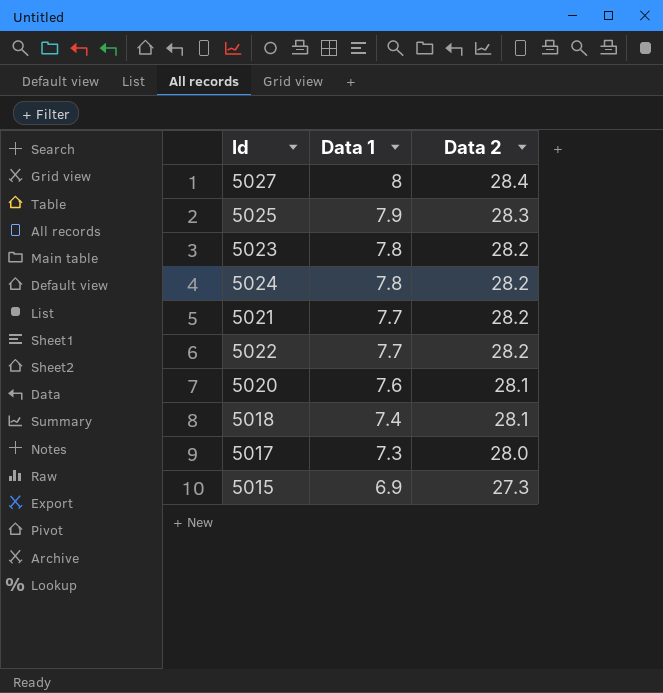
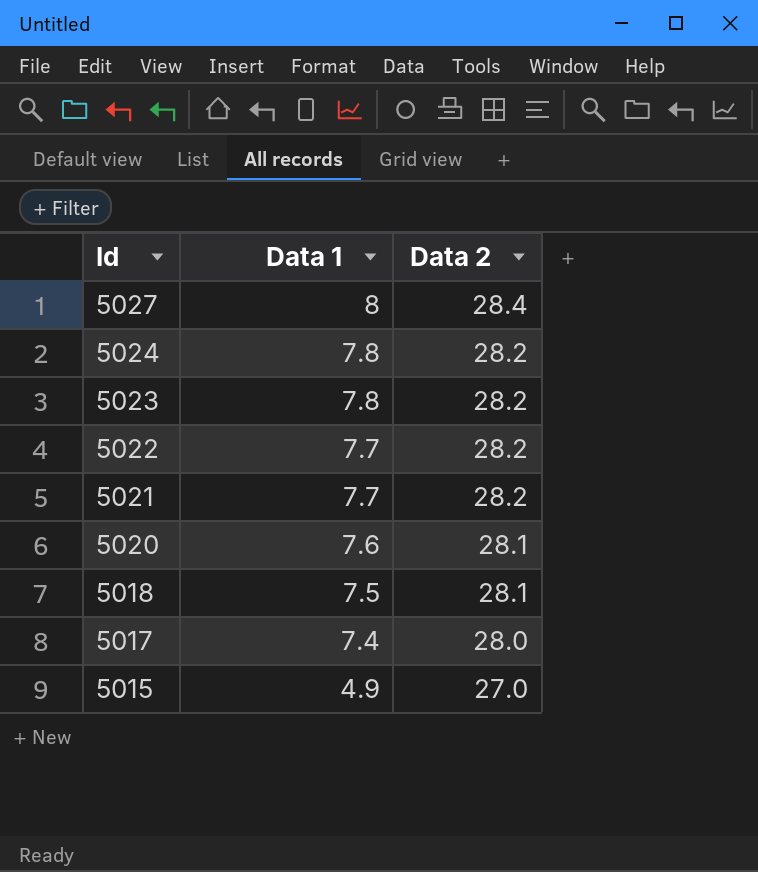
row order: Data 1 descending -> Id descending
row 5025: 7.9 | 28.3 -> none
5018 | Data 1: 7.4 -> 7.5
5017 | Data 1: 7.3 -> 7.4
5015 | Data 1: 6.9 -> 4.9
5015 | Data 2: 27.3 -> 27.0

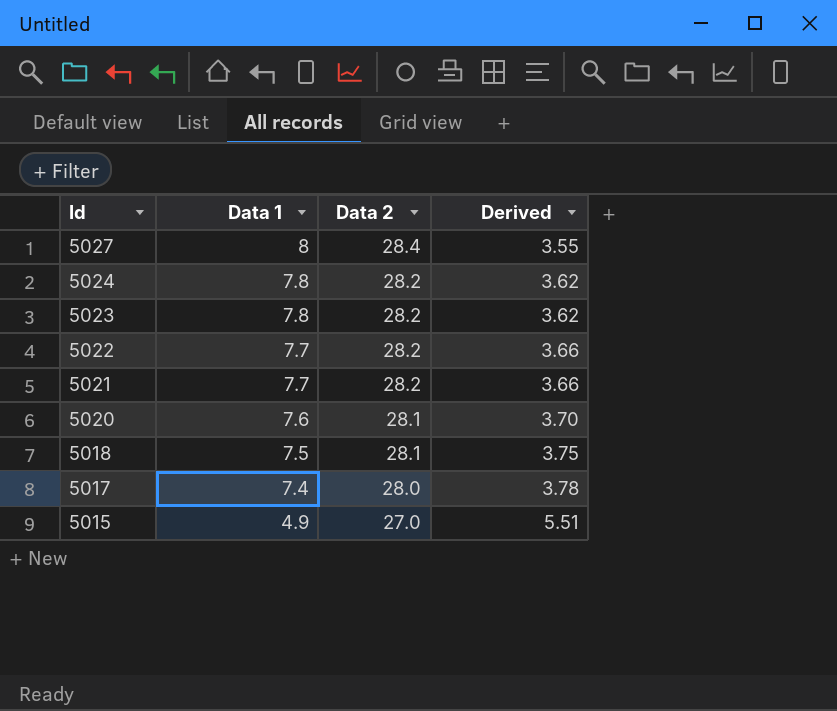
column Derived | formula: none -> [Data 2] / [Data 1]

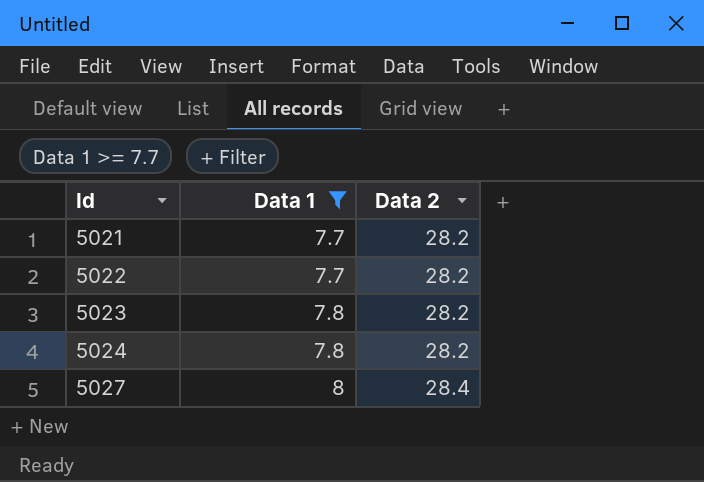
filter: none -> Data 1 >= 7.7
row order: Id descending -> Id ascending
column Derived | formula: [Data 2] / [Data 1] -> none

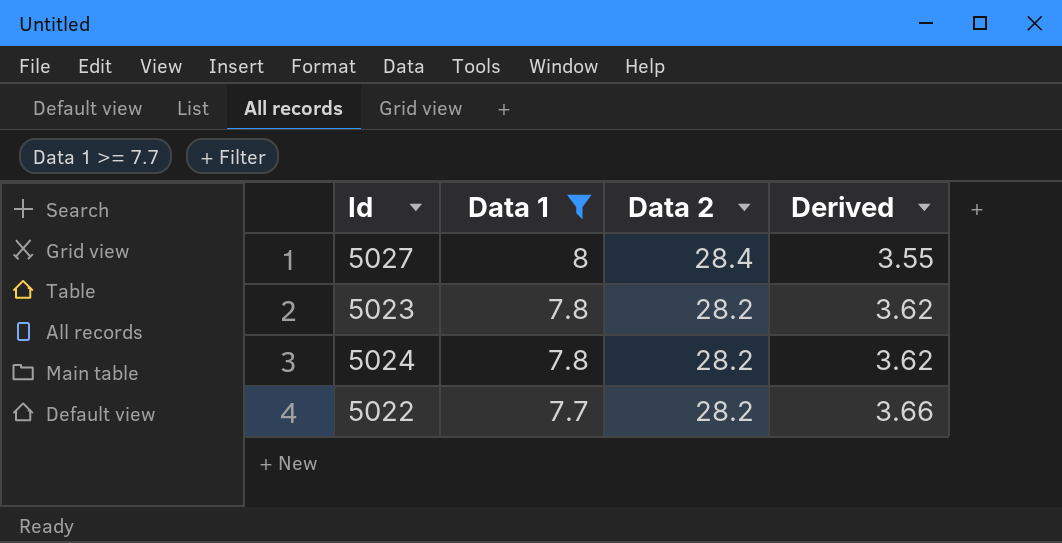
row order: Id ascending -> Data 1 descending
column Derived | formula: none -> [Data 2] / [Data 1]
row 5021: 7.7 | 28.2 -> none

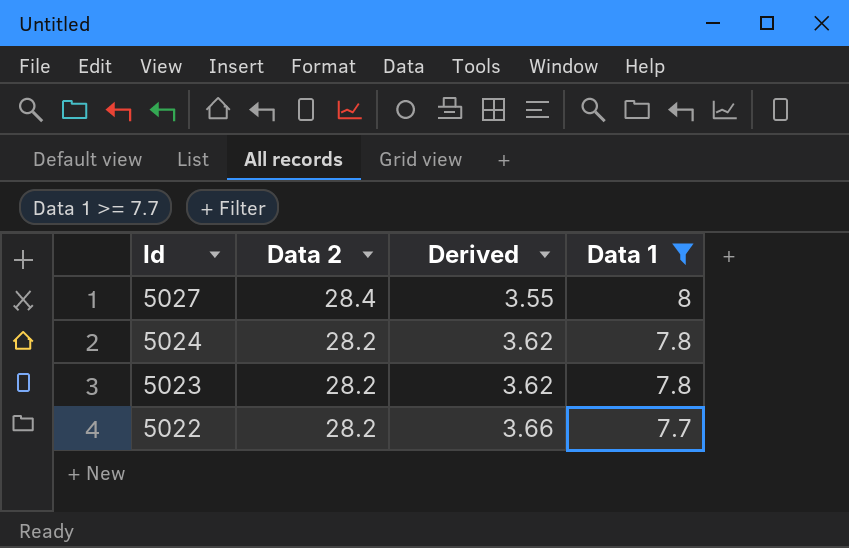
row order: Data 1 descending -> Id descending
column Data 1 | position: 2 -> 4

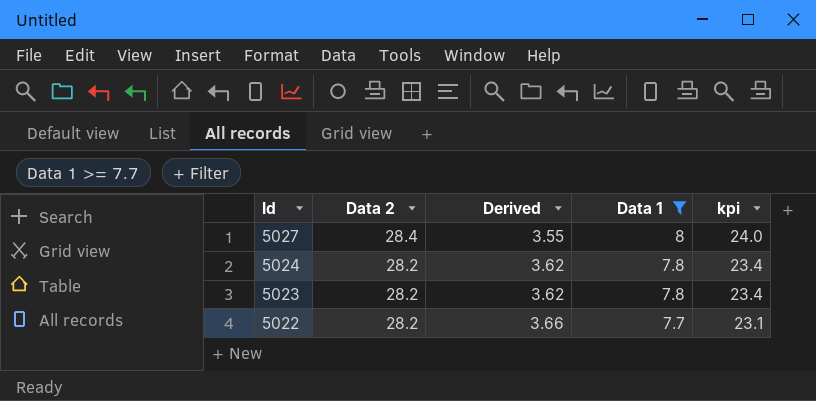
column kpi | formula: none -> [Data 1] * 3

